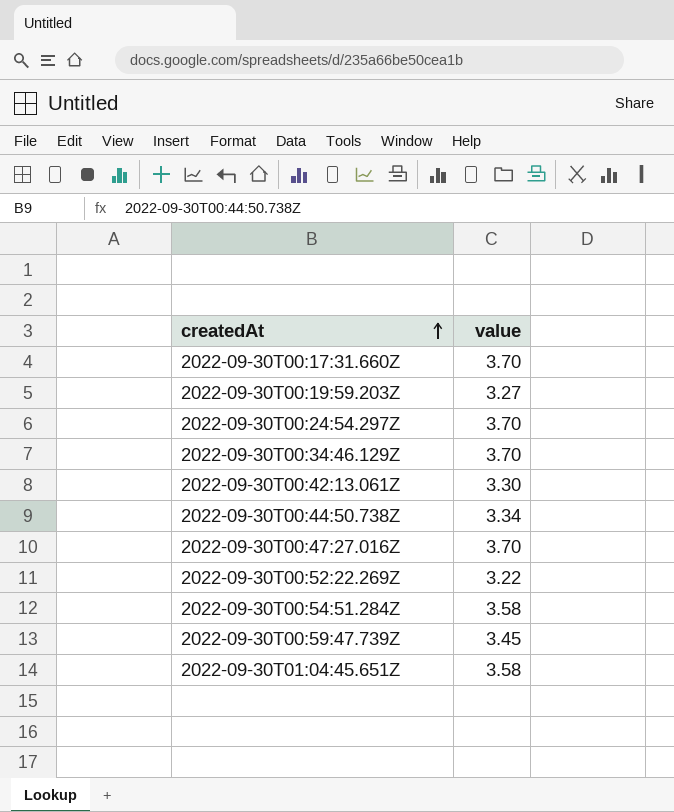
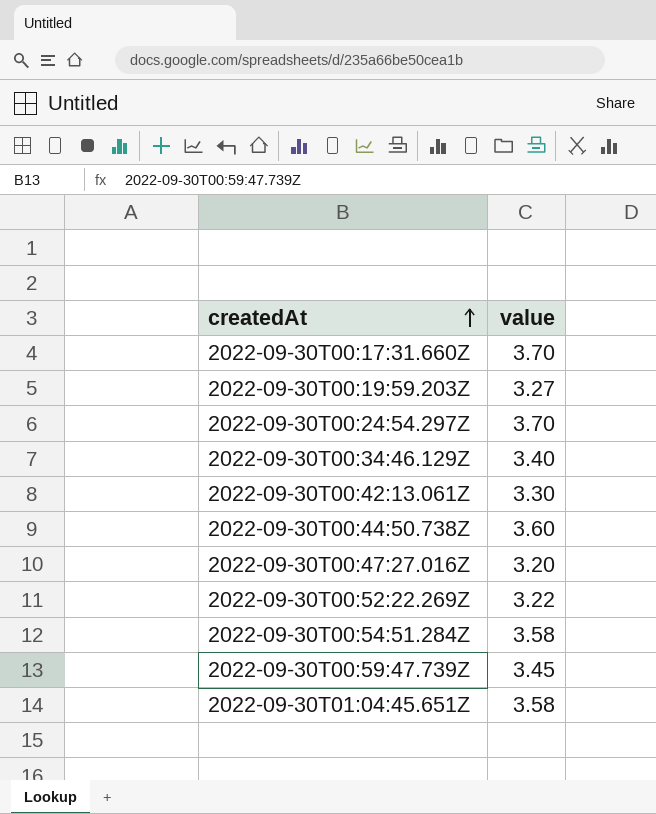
2022-09-30T00:34:46.129Z | value: 3.70 -> 3.40
2022-09-30T00:44:50.738Z | value: 3.34 -> 3.60
2022-09-30T00:47:27.016Z | value: 3.70 -> 3.20

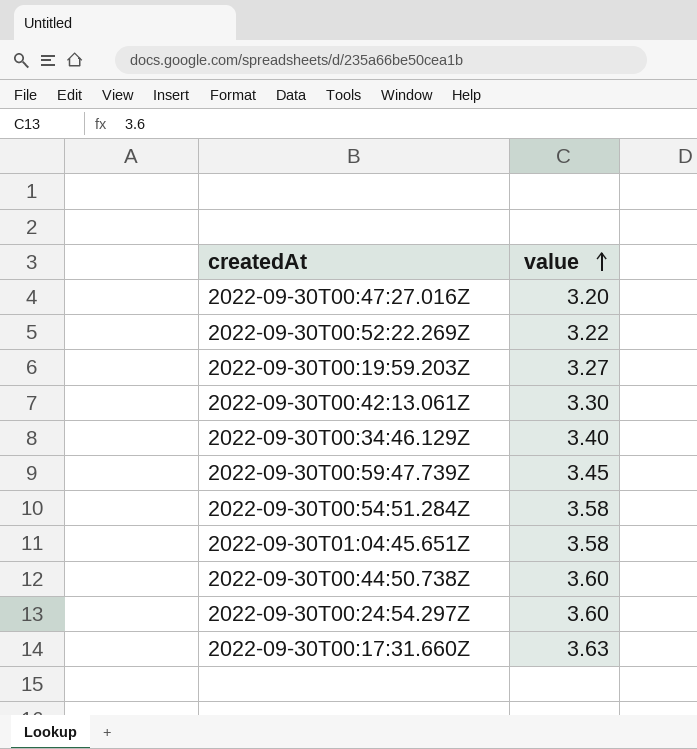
row order: createdAt ascending -> value ascending
2022-09-30T00:24:54.297Z | value: 3.70 -> 3.60
2022-09-30T00:17:31.660Z | value: 3.70 -> 3.63

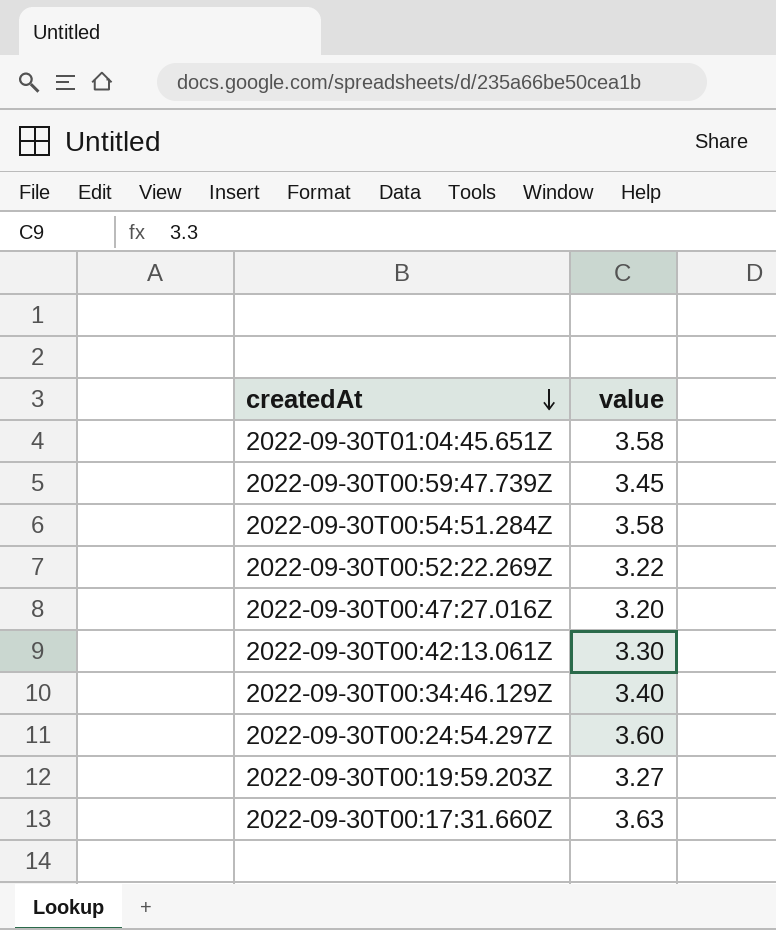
row order: value ascending -> createdAt descending
row 2022-09-30T00:44:50.738Z: 3.60 -> none

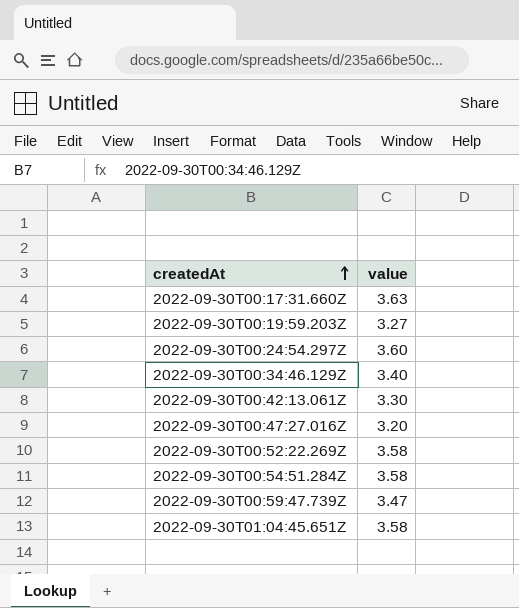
row order: createdAt descending -> createdAt ascending
2022-09-30T00:52:22.269Z | value: 3.22 -> 3.58
2022-09-30T00:59:47.739Z | value: 3.45 -> 3.47

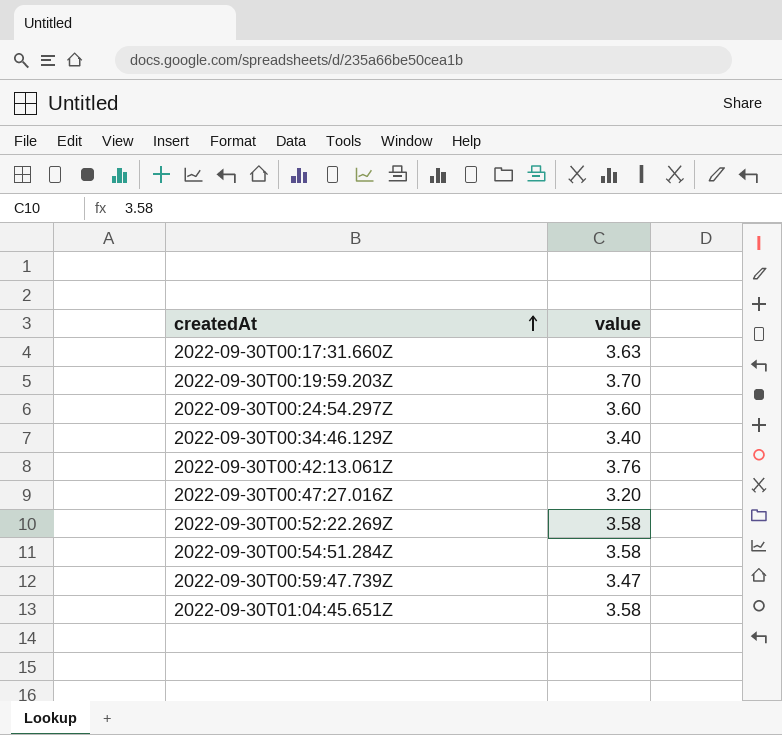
2022-09-30T00:19:59.203Z | value: 3.27 -> 3.70
2022-09-30T00:42:13.061Z | value: 3.30 -> 3.76

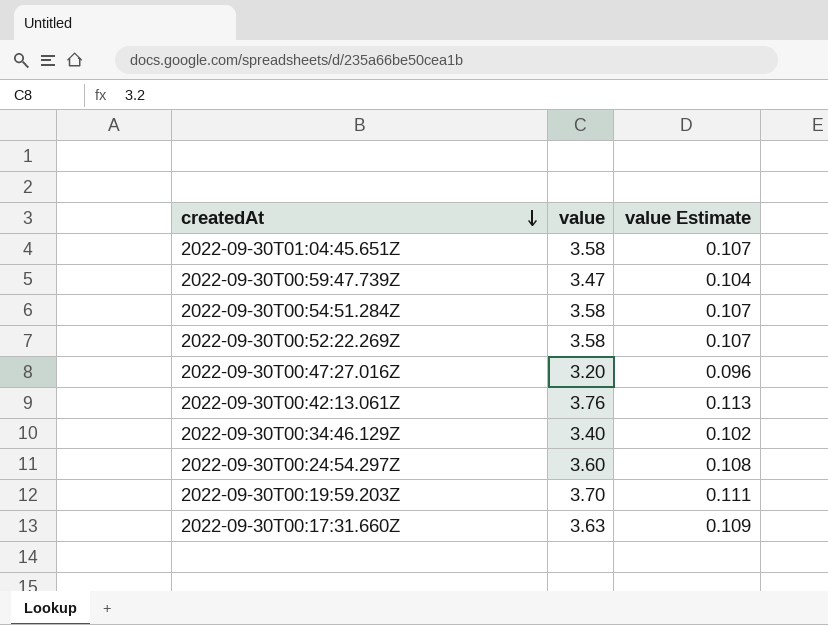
row order: createdAt ascending -> createdAt descending
column value Estimate | formula: none -> [value] * 0.03

